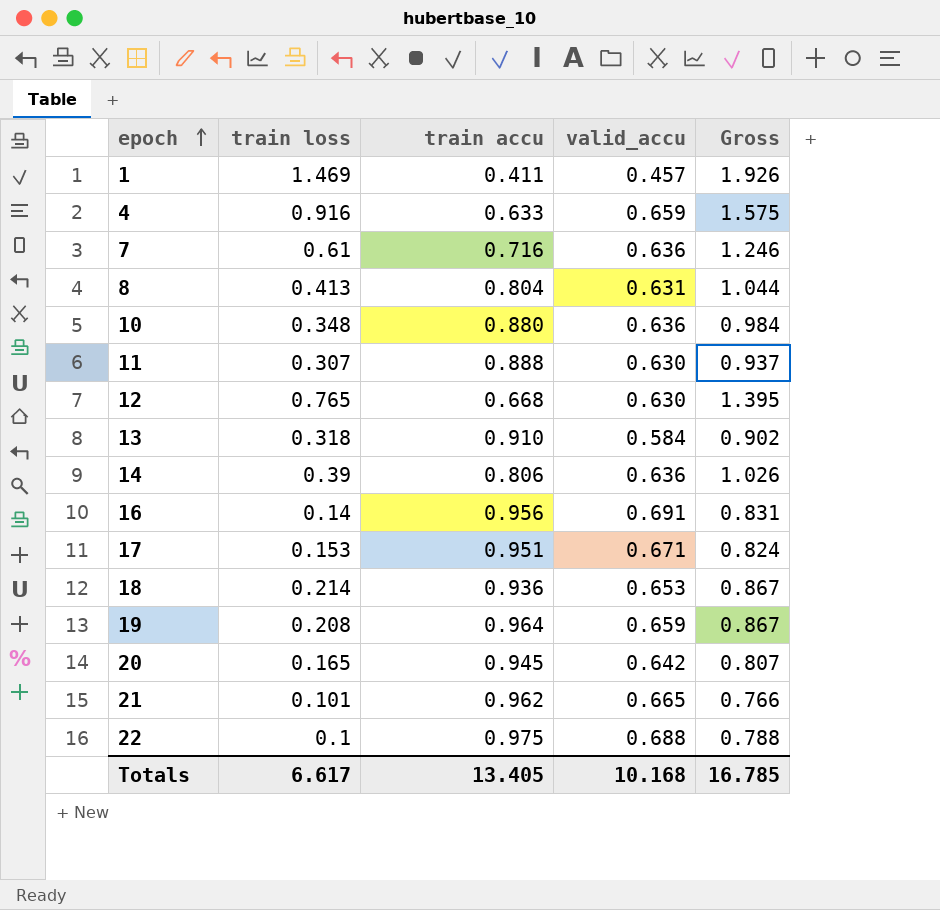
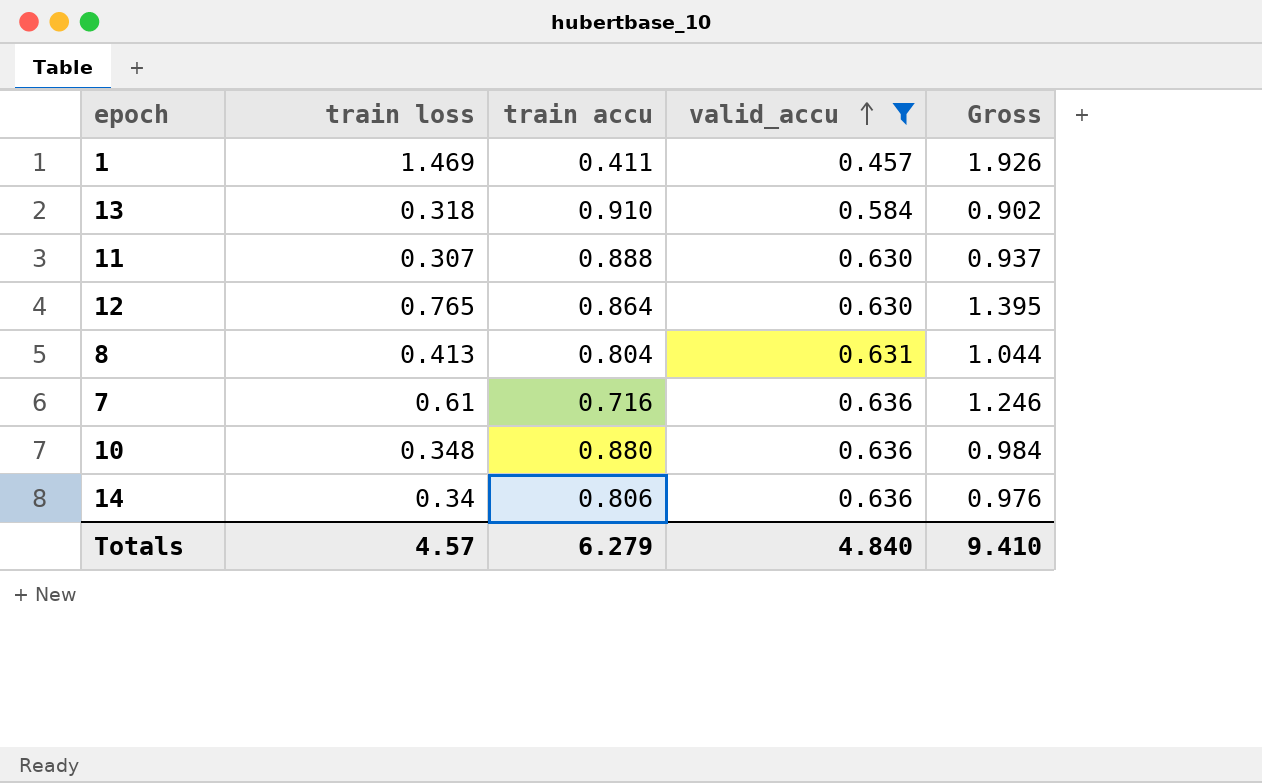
filter: none -> valid_accu <= 0.636
row order: epoch ascending -> valid_accu ascending
12 | train accu: 0.668 -> 0.864
14 | train loss: 0.39 -> 0.34
14 | Gross: 1.026 -> 0.976
Totals | train loss: 6.617 -> 4.57
Totals | train accu: 13.405 -> 6.279
Totals | valid_accu: 10.168 -> 4.840
Totals | Gross: 16.785 -> 9.410

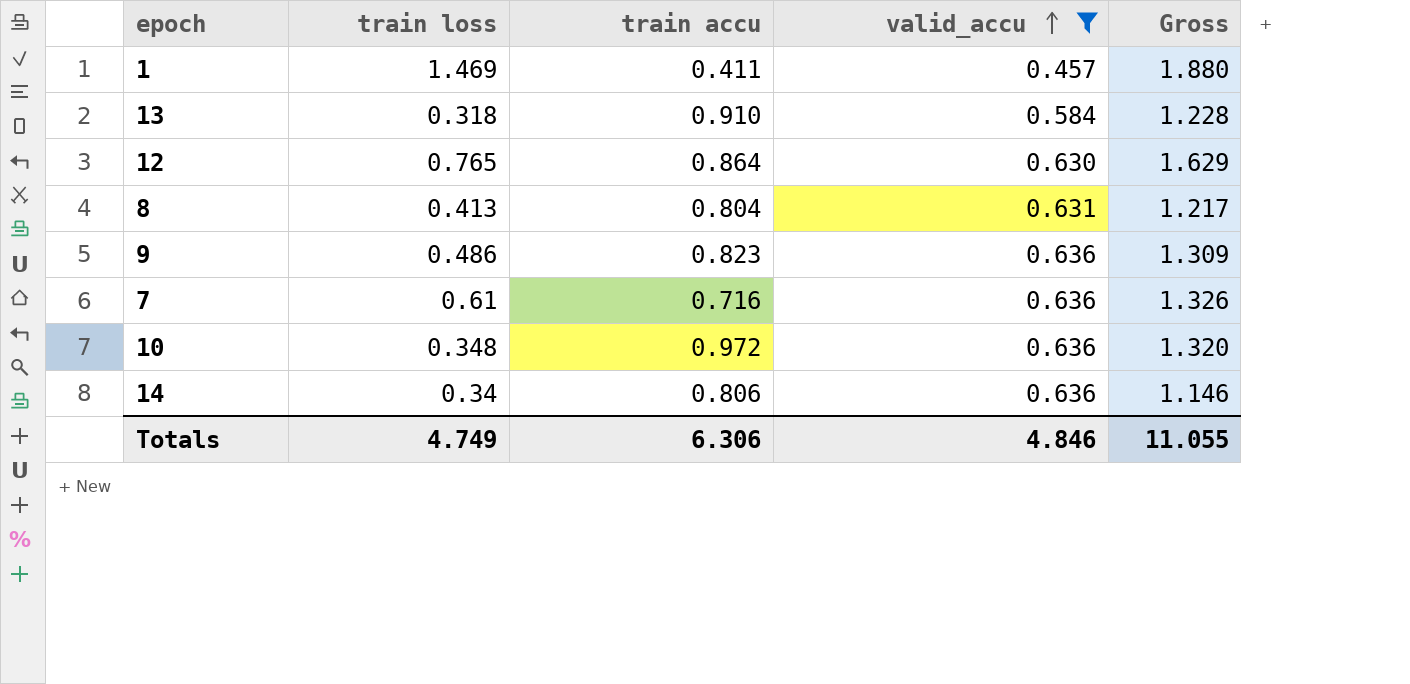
column Gross | formula: [train loss] + [valid_accu] -> [train loss] + [train accu]
row 11: 0.307 | 0.888 | 0.630 | 0.937 -> none
row 9: none -> 0.486 | 0.823 | 0.636 | 1.309
10 | train accu: 0.880 -> 0.972
Totals | train loss: 4.57 -> 4.749
Totals | train accu: 6.279 -> 6.306
Totals | valid_accu: 4.840 -> 4.846
Totals | Gross: 9.410 -> 11.055

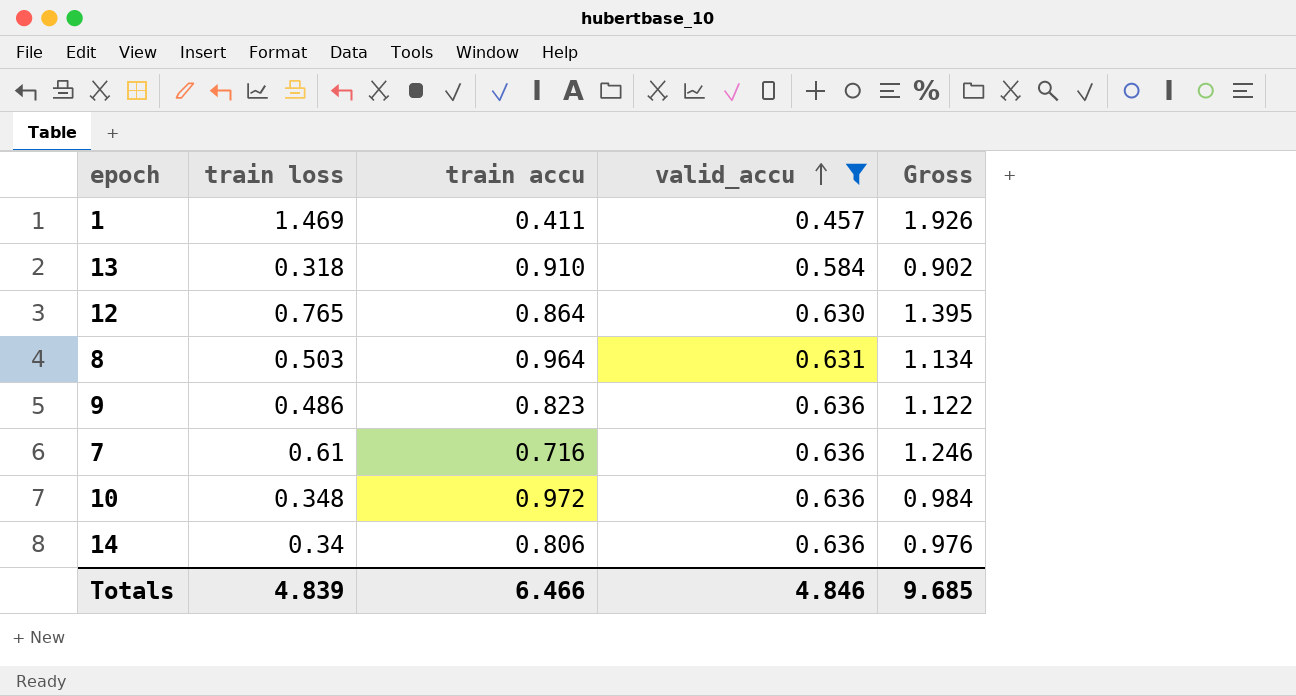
column Gross | formula: [train loss] + [train accu] -> [train loss] + [valid_accu]
8 | train loss: 0.413 -> 0.503
8 | train accu: 0.804 -> 0.964
Totals | train loss: 4.749 -> 4.839
Totals | train accu: 6.306 -> 6.466
Totals | Gross: 11.055 -> 9.685

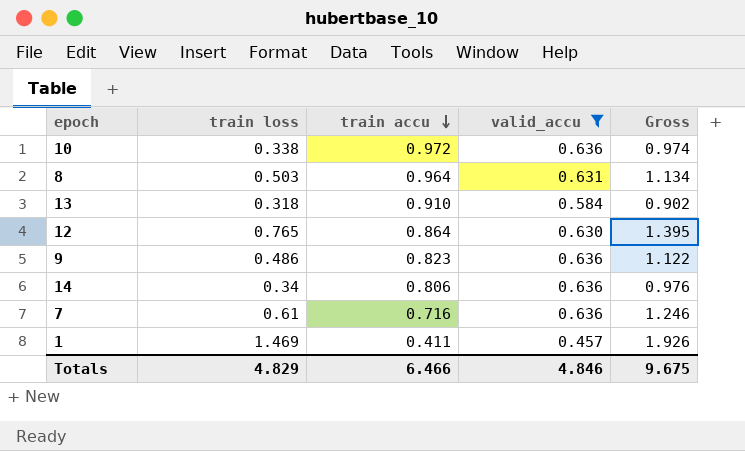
row order: valid_accu ascending -> train accu descending
10 | train loss: 0.348 -> 0.338
10 | Gross: 0.984 -> 0.974
Totals | train loss: 4.839 -> 4.829
Totals | Gross: 9.685 -> 9.675

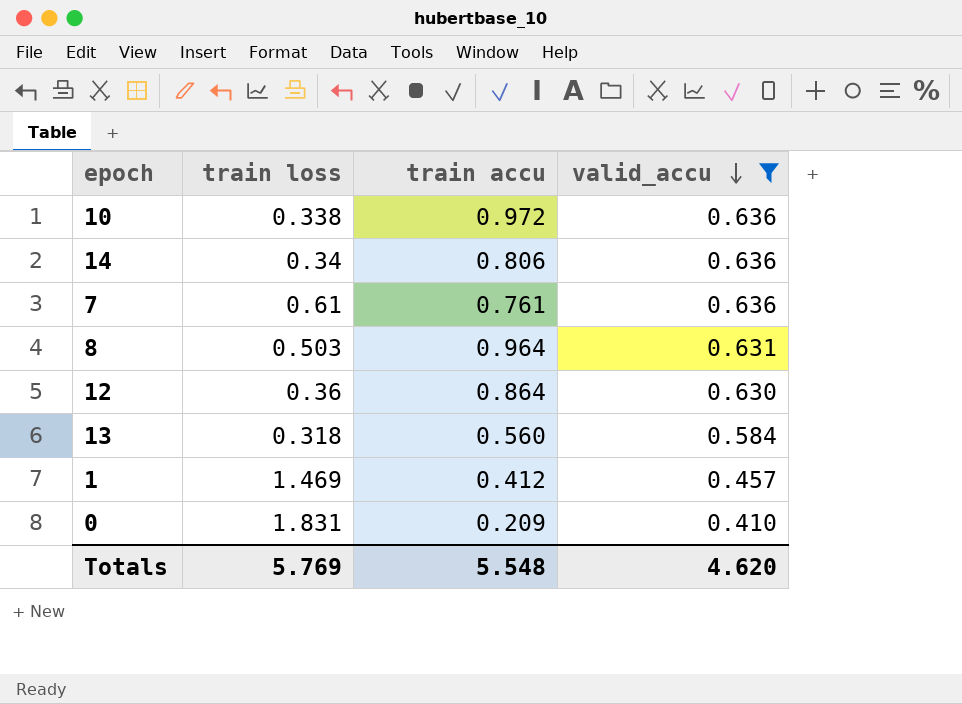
row order: train accu descending -> valid_accu descending
column Gross | formula: [train loss] + [valid_accu] -> none
row 9: 0.486 | 0.823 | 0.636 | 1.122 -> none
7 | train accu: 0.716 -> 0.761
12 | train loss: 0.765 -> 0.36
13 | train accu: 0.910 -> 0.560
1 | train accu: 0.411 -> 0.412
row 0: none -> 1.831 | 0.209 | 0.410
Totals | train loss: 4.829 -> 5.769
Totals | train accu: 6.466 -> 5.548
Totals | valid_accu: 4.846 -> 4.620

